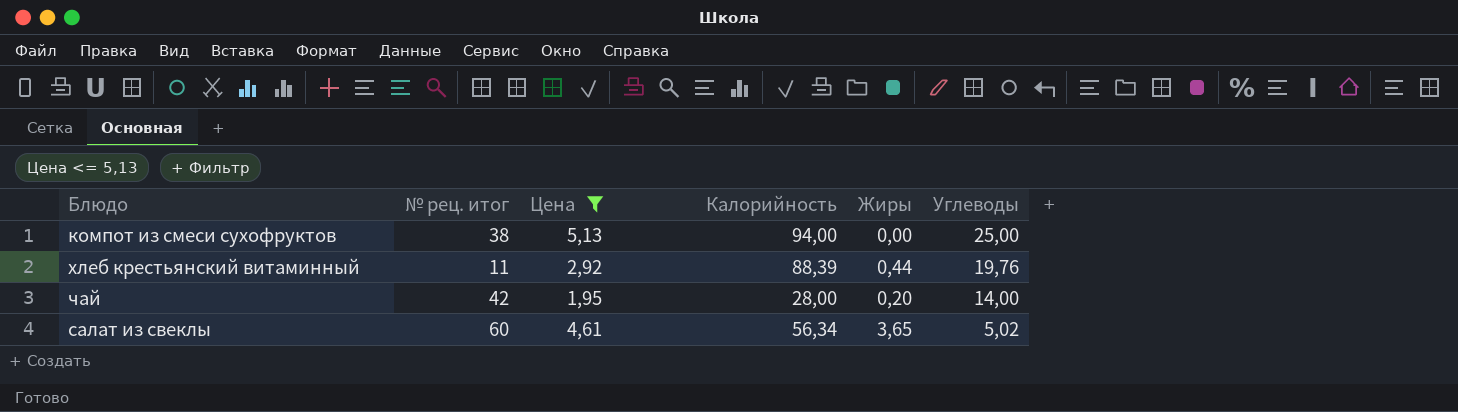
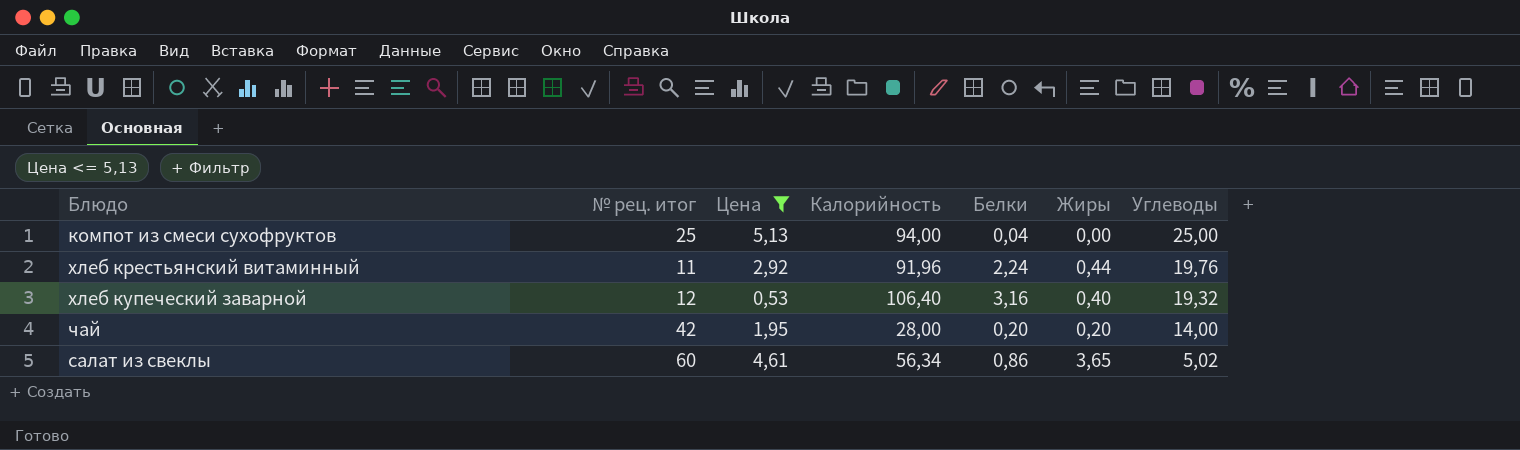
column Белки | position: none -> 5
компот из смеси сухофруктов | № рец. итог: 38 -> 25
хлеб крестьянский витаминный | Калорийность: 88,39 -> 91,96
row хлеб купеческий заварной: none -> 12 | 0,53 | 106,40 | 3,16 | 0,40 | 19,32

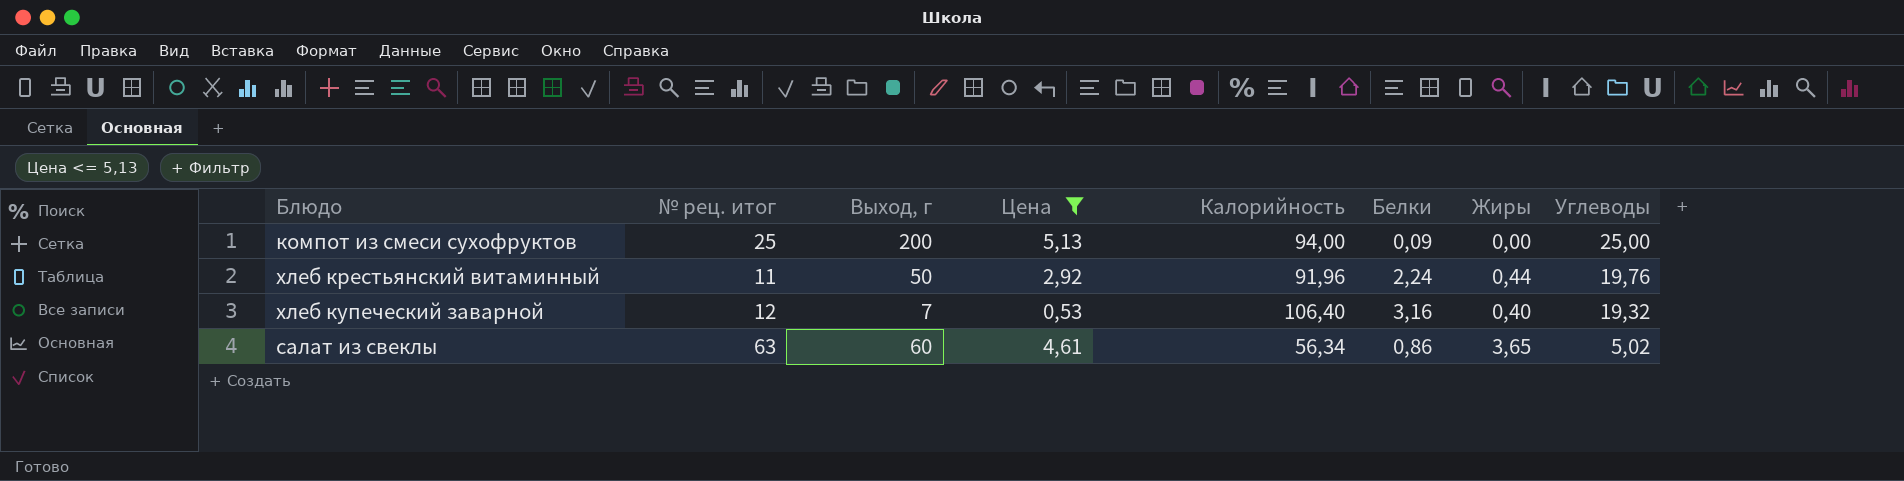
column Выход, г | position: none -> 3
row чай: 42 | 1,95 | 28,00 | 0,20 | 0,20 | 14,00 -> none
компот из смеси сухофруктов | Белки: 0,04 -> 0,09
салат из свеклы | № рец. итог: 60 -> 63

